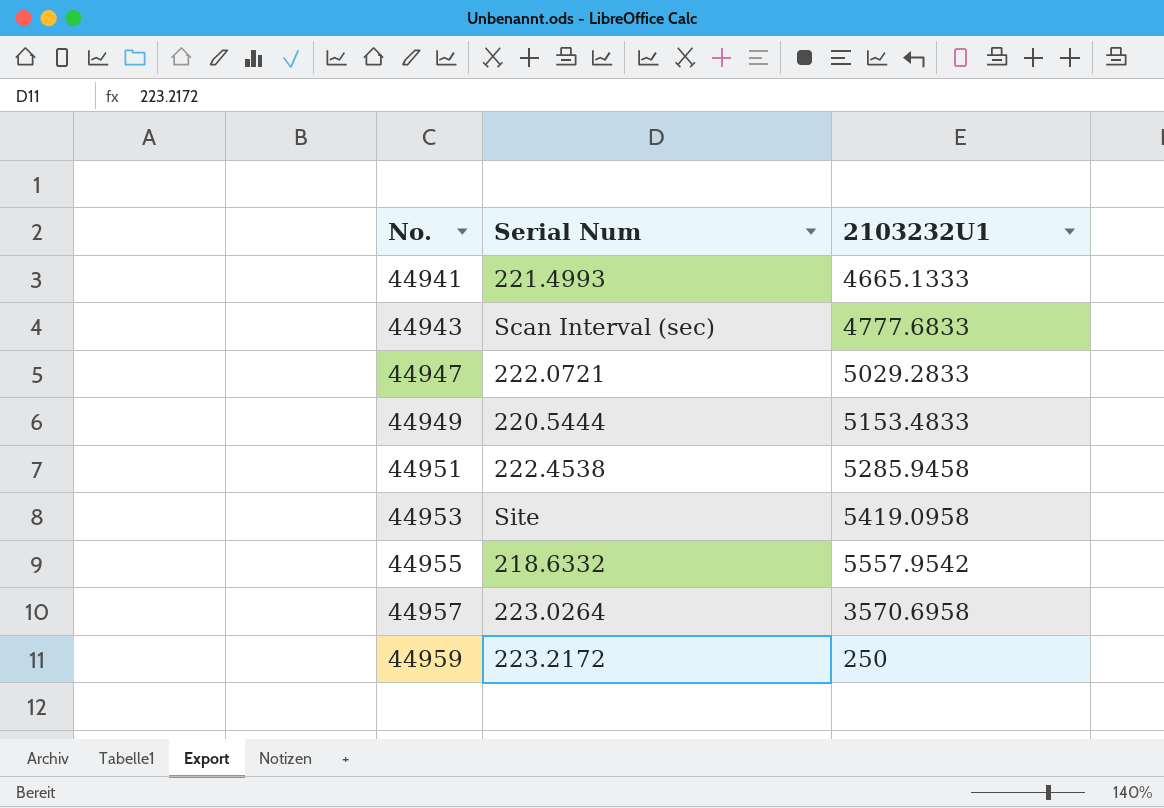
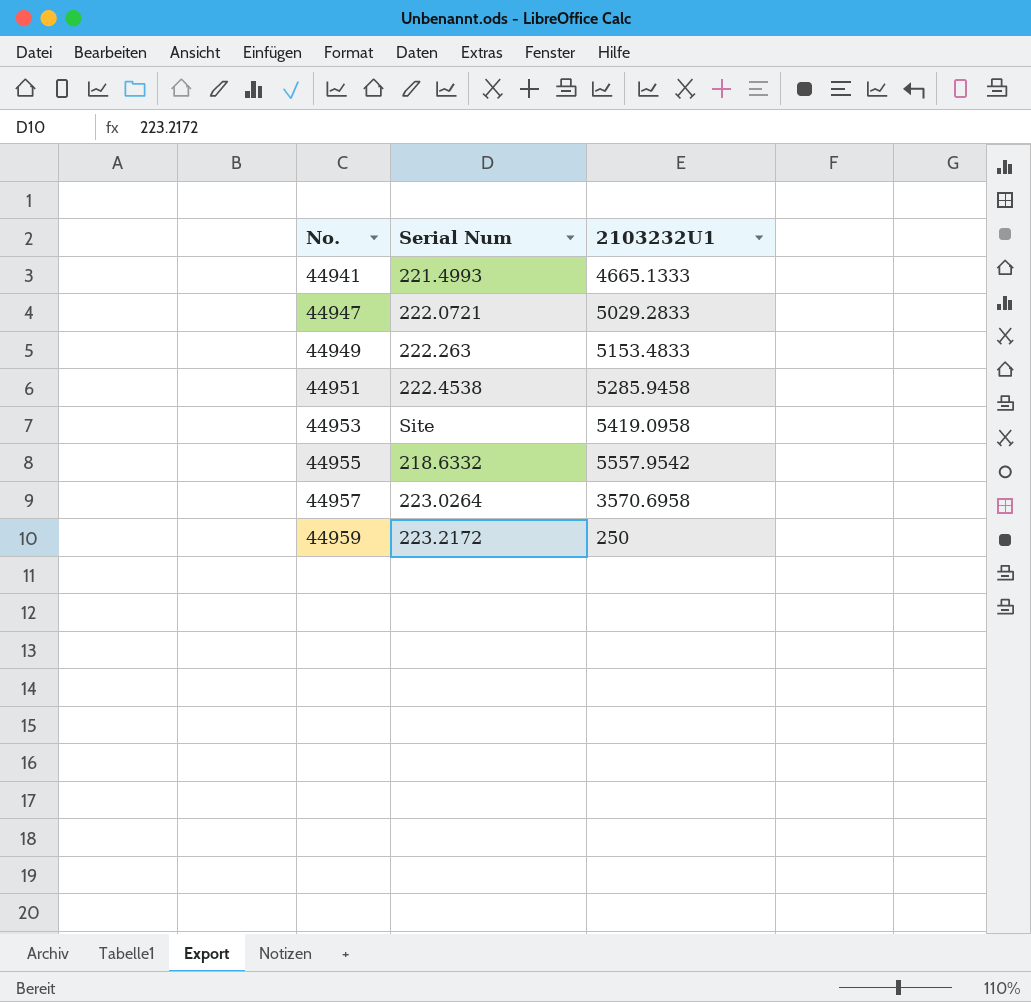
row 44943: Scan Interval (sec) | 4777.6833 -> none
44949 | Serial Num: 220.5444 -> 222.263

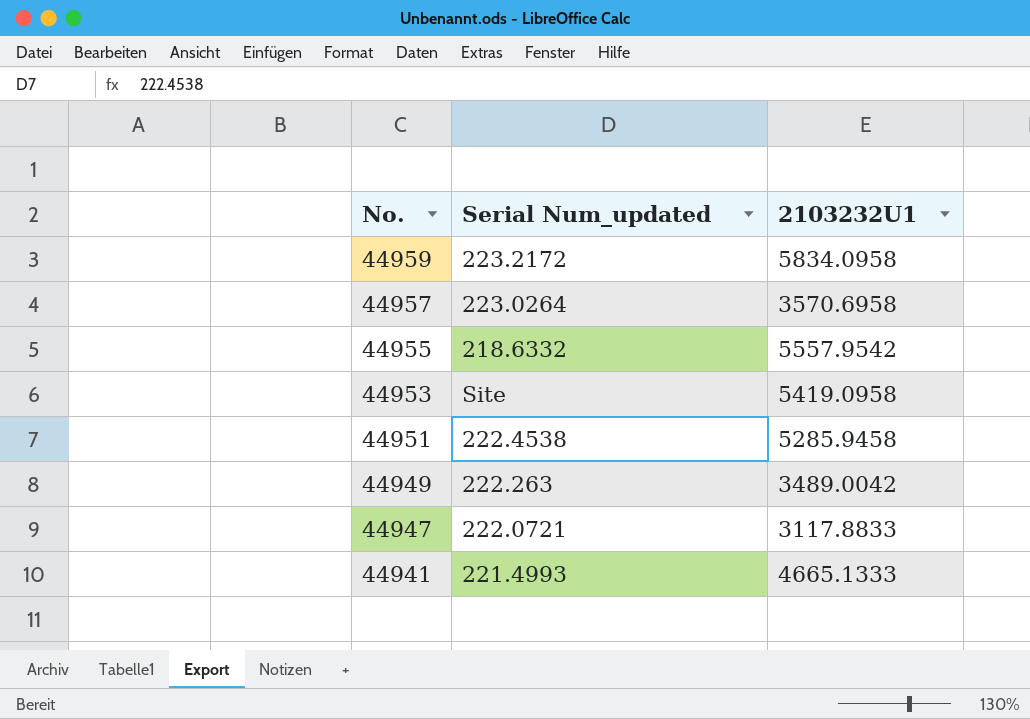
row order: No. ascending -> No. descending
column name: Serial Num -> Serial Num_updated
44959 | 2103232U1: 250 -> 5834.0958
44949 | 2103232U1: 5153.4833 -> 3489.0042
44947 | 2103232U1: 5029.2833 -> 3117.8833

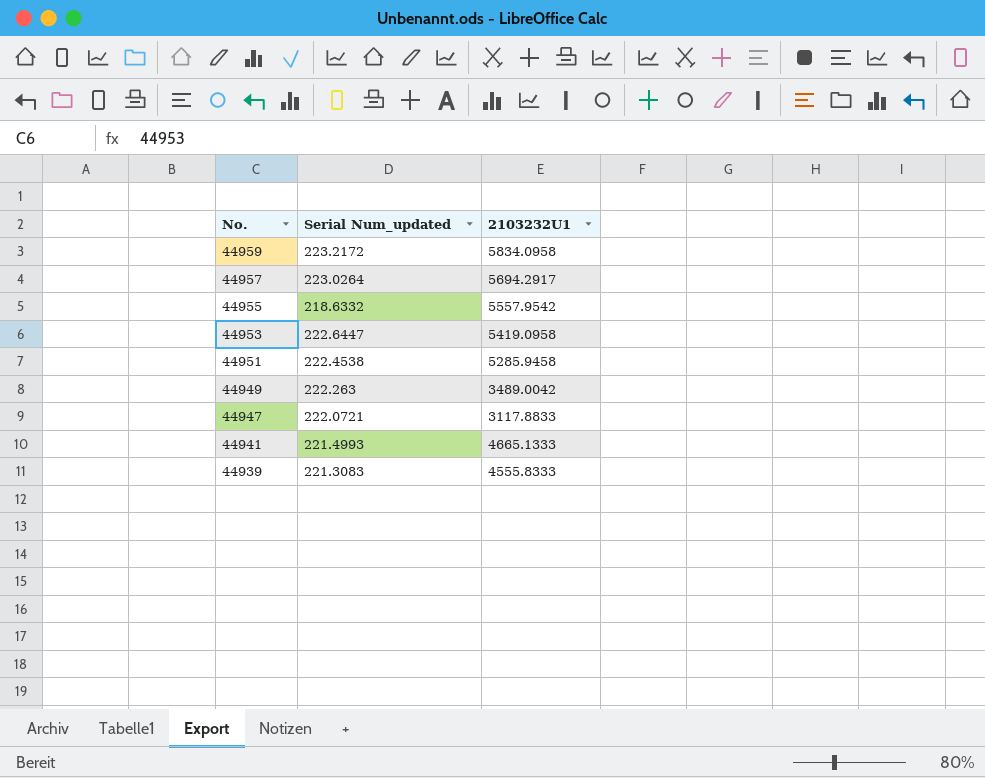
44957 | 2103232U1: 3570.6958 -> 5694.2917
44953 | Serial Num_updated: Site -> 222.6447
row 44939: none -> 221.3083 | 4555.8333

